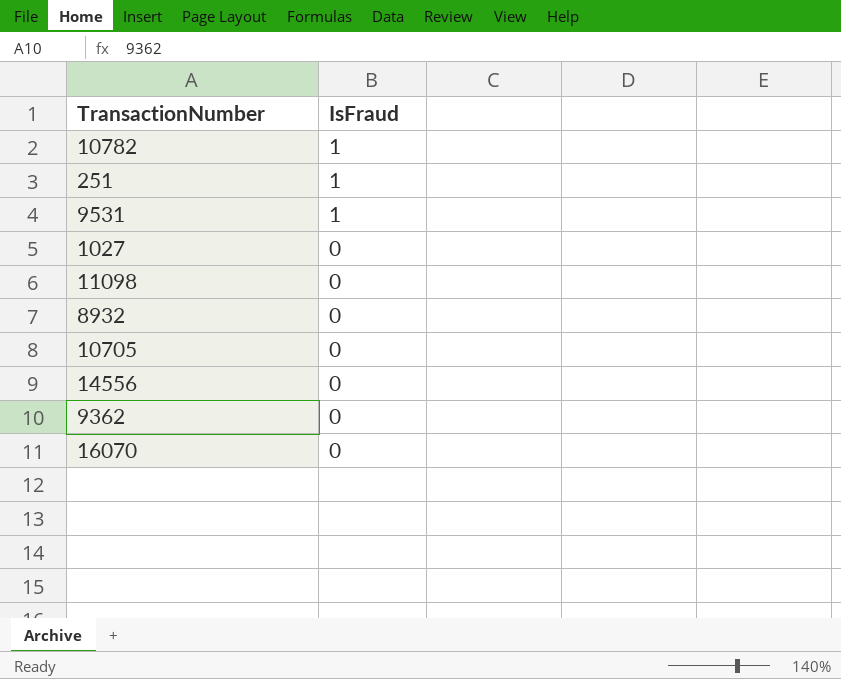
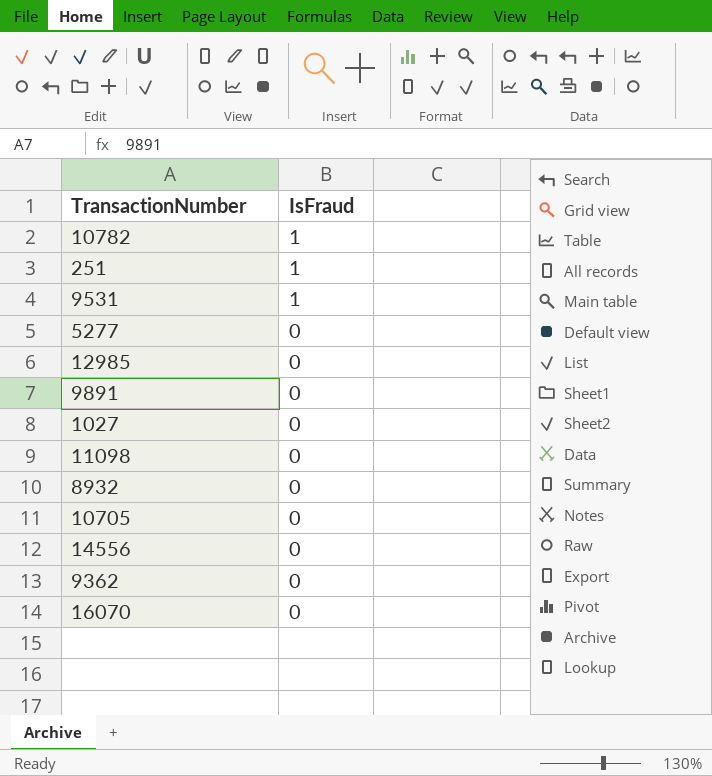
row 5277: none -> 0
row 12985: none -> 0
row 9891: none -> 0

